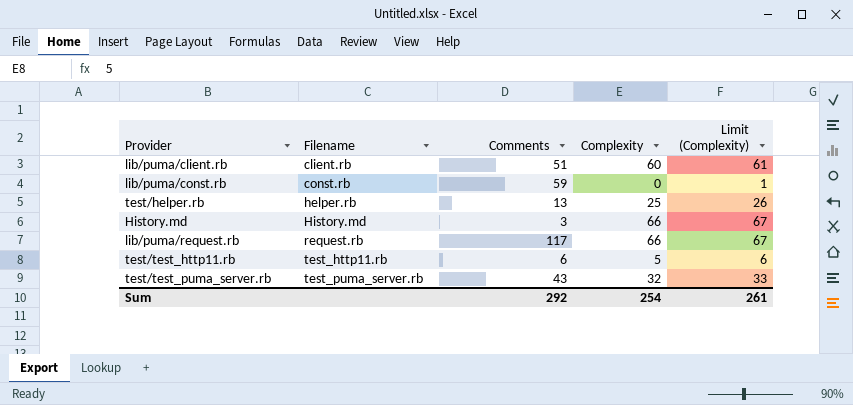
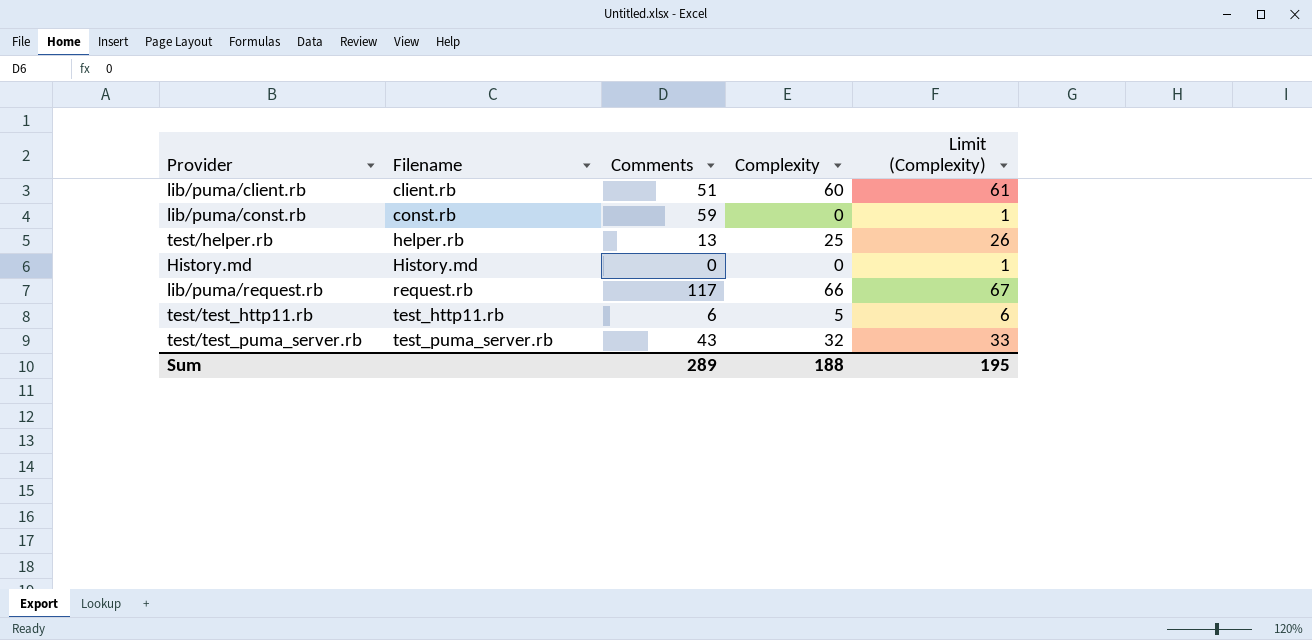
History.md | Comments: 3 -> 0
History.md | Complexity: 66 -> 0
History.md | Limit (Complexity): 67 -> 1
Sum | Comments: 292 -> 289
Sum | Complexity: 254 -> 188
Sum | Limit (Complexity): 261 -> 195

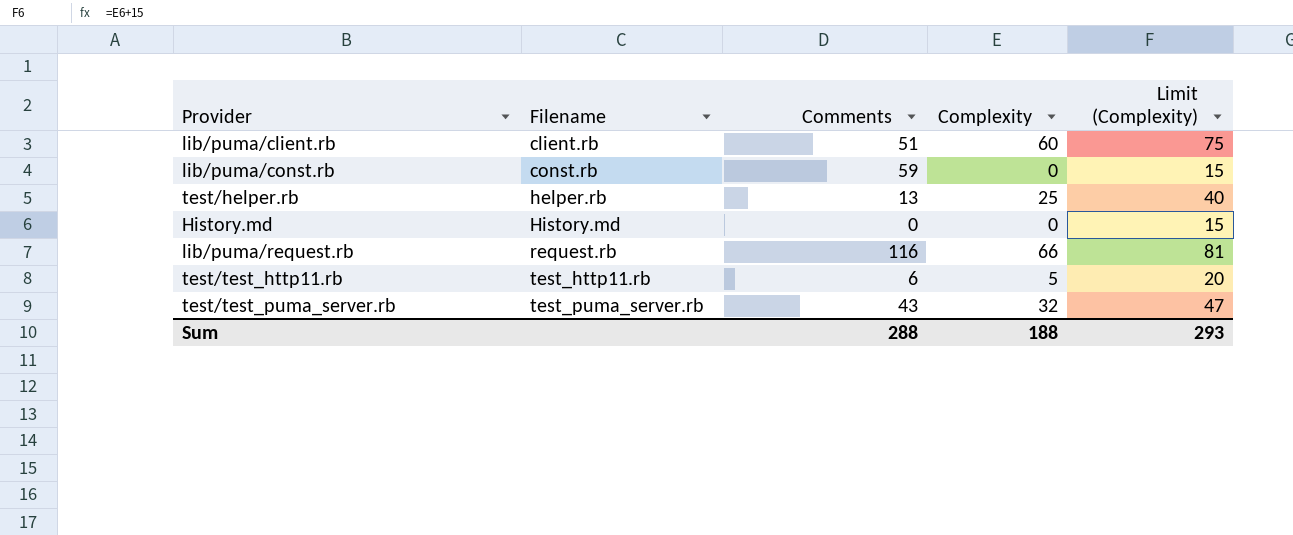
column Limit (Complexity) | formula: [Complexity] + 1 -> [Complexity] + 15
lib/puma/request.rb | Comments: 117 -> 116
Sum | Comments: 289 -> 288
Sum | Limit (Complexity): 195 -> 293

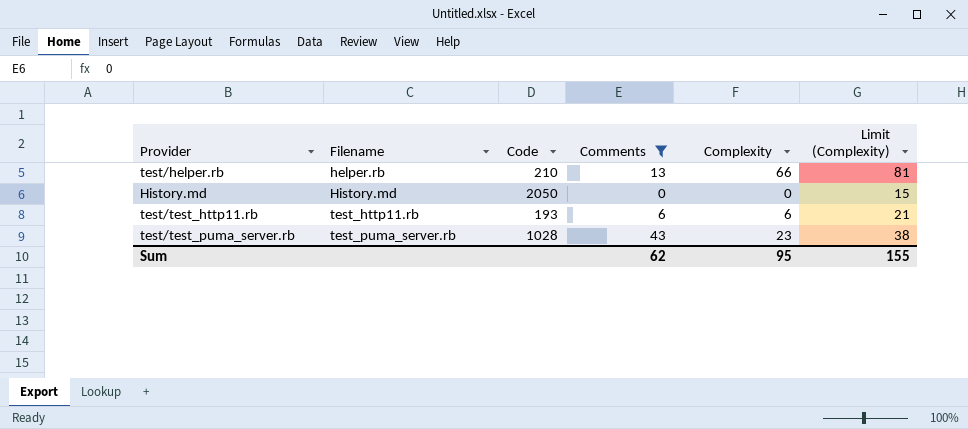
filter: none -> Comments <= 43
column Code | position: none -> 3
test/helper.rb | Complexity: 25 -> 66
test/helper.rb | Limit (Complexity): 40 -> 81
test/test_http11.rb | Complexity: 5 -> 6
test/test_http11.rb | Limit (Complexity): 20 -> 21
test/test_puma_server.rb | Complexity: 32 -> 23
test/test_puma_server.rb | Limit (Complexity): 47 -> 38
Sum | Comments: 288 -> 62
Sum | Complexity: 188 -> 95
Sum | Limit (Complexity): 293 -> 155

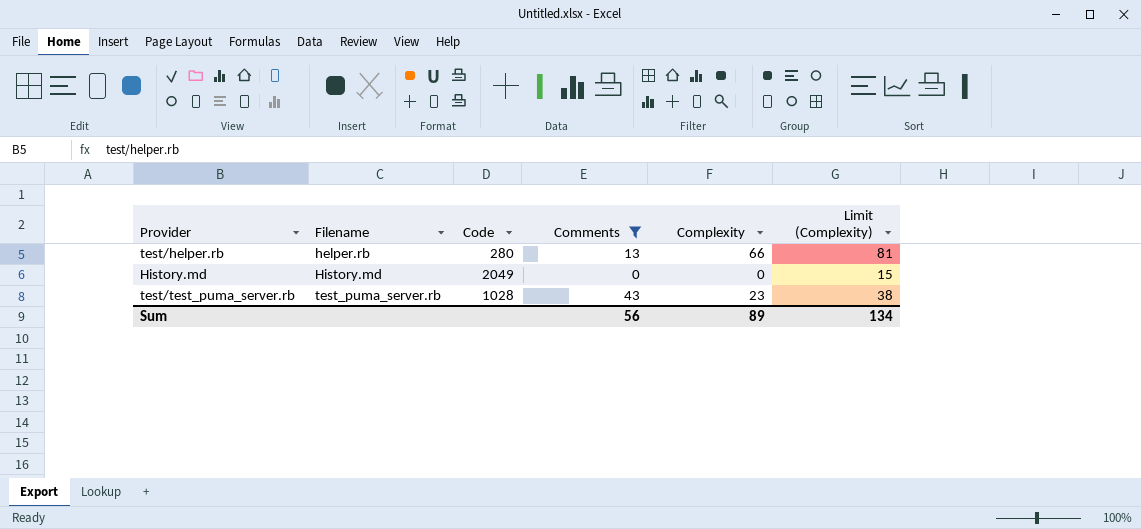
row test/test_http11.rb: test_http11.rb | 193 | 6 | 6 | 21 -> none
test/helper.rb | Code: 210 -> 280
History.md | Code: 2050 -> 2049
Sum | Comments: 62 -> 56
Sum | Complexity: 95 -> 89
Sum | Limit (Complexity): 155 -> 134

